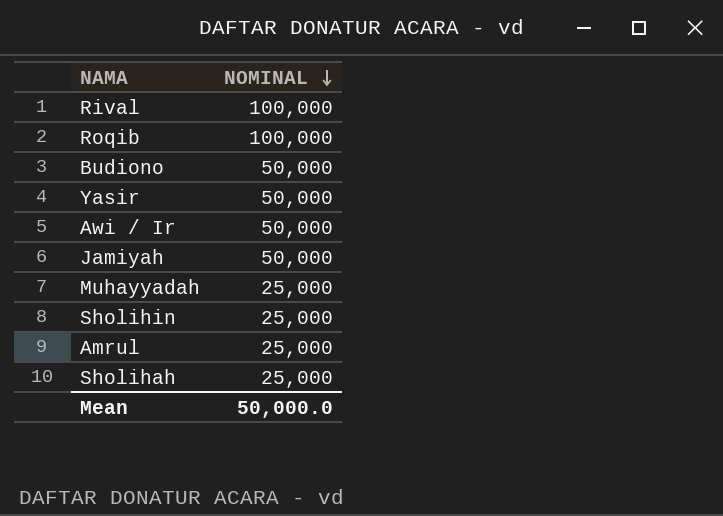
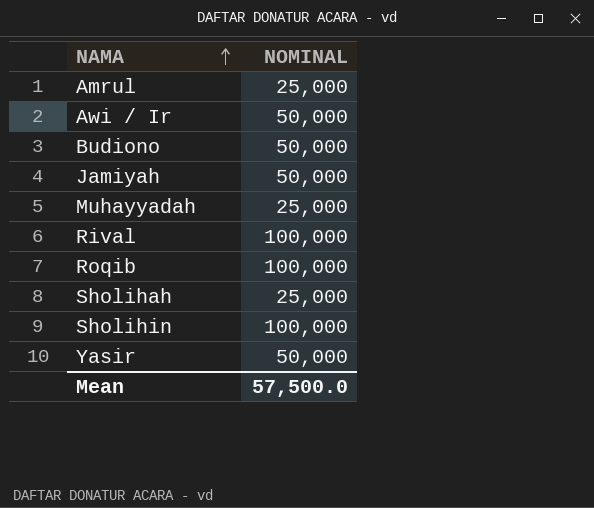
row order: NOMINAL descending -> NAMA ascending
Sholihin | NOMINAL: 25,000 -> 100,000
Mean | NOMINAL: 50,000.0 -> 57,500.0

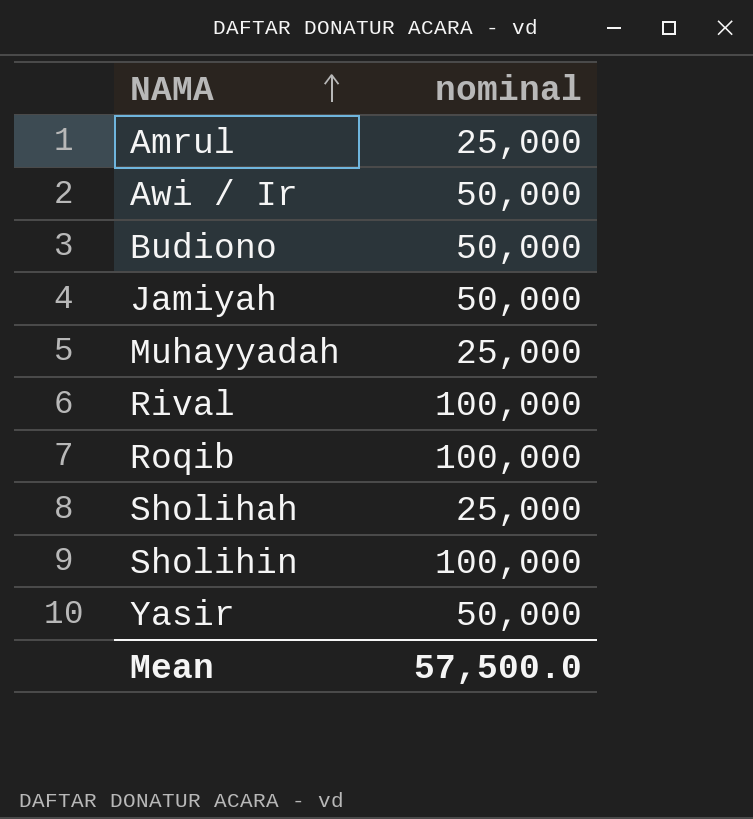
column name: NOMINAL -> nominal

